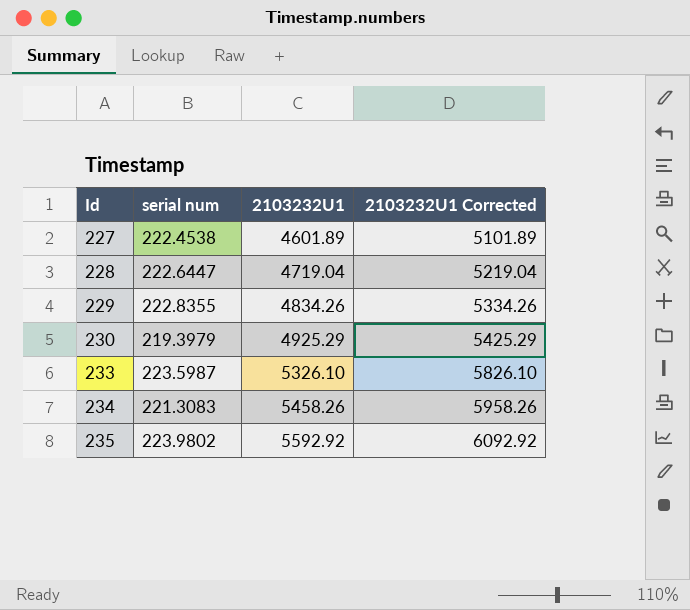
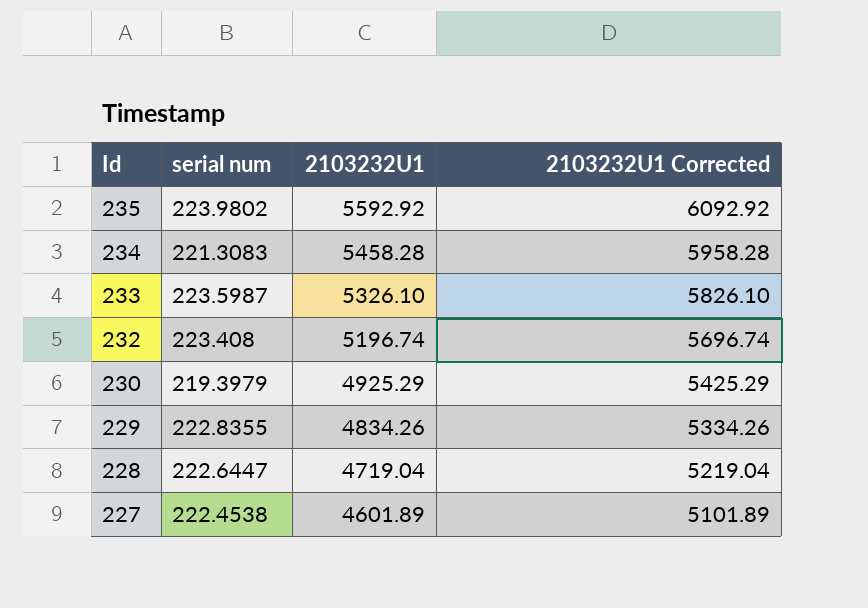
row order: Id ascending -> Id descending
234 | 2103232U1: 5458.26 -> 5458.28
234 | 2103232U1 Corrected: 5958.26 -> 5958.28
row 232: none -> 223.408 | 5196.74 | 5696.74

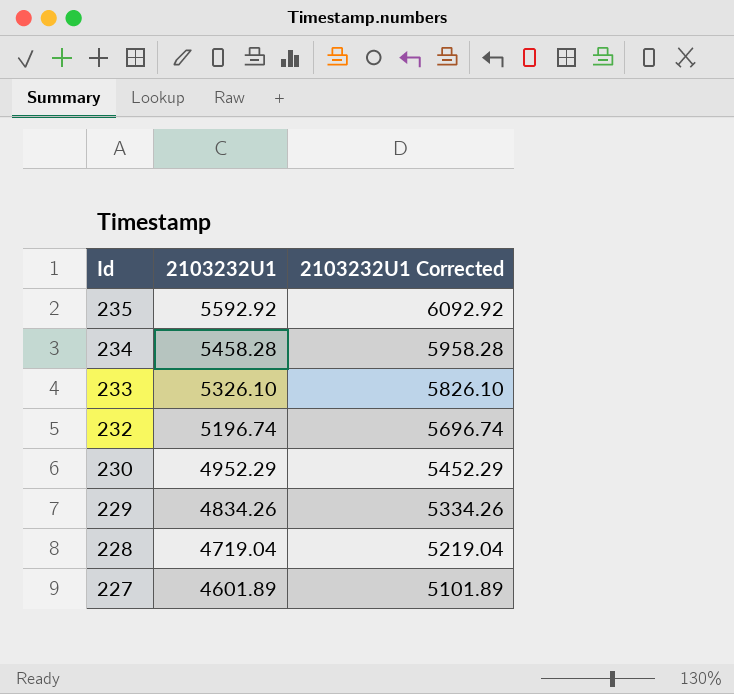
column serial num | position: 2 -> none
230 | 2103232U1: 4925.29 -> 4952.29
230 | 2103232U1 Corrected: 5425.29 -> 5452.29

